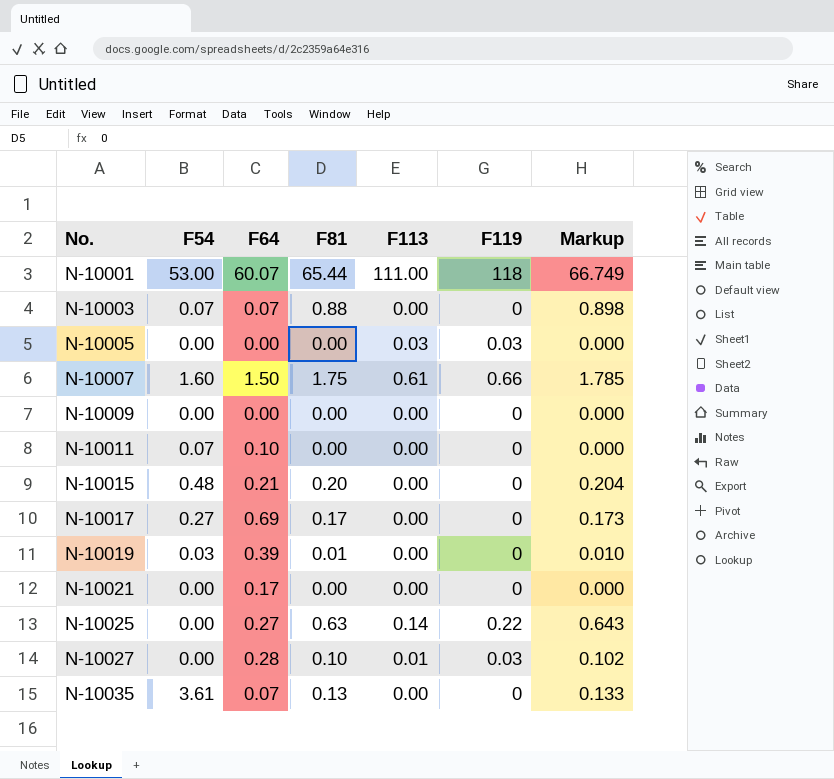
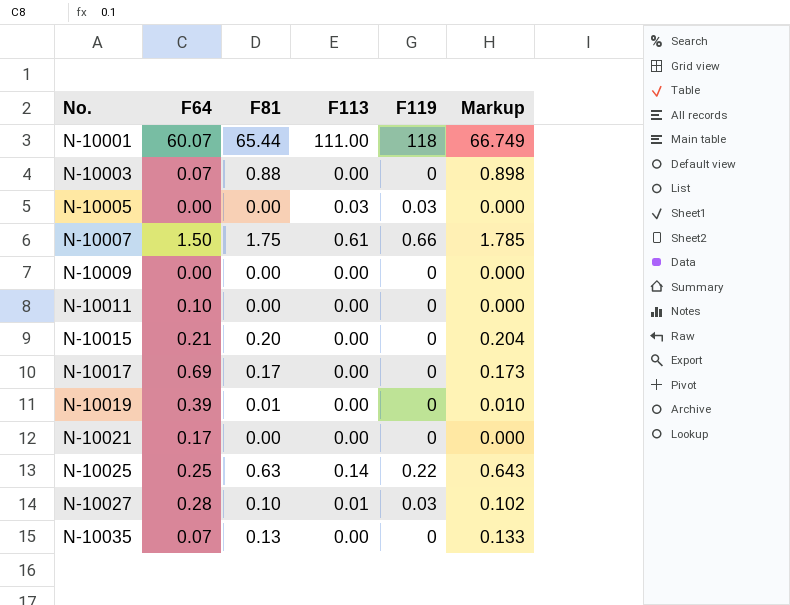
column F54 | position: 2 -> none
N-10025 | F64: 0.27 -> 0.25

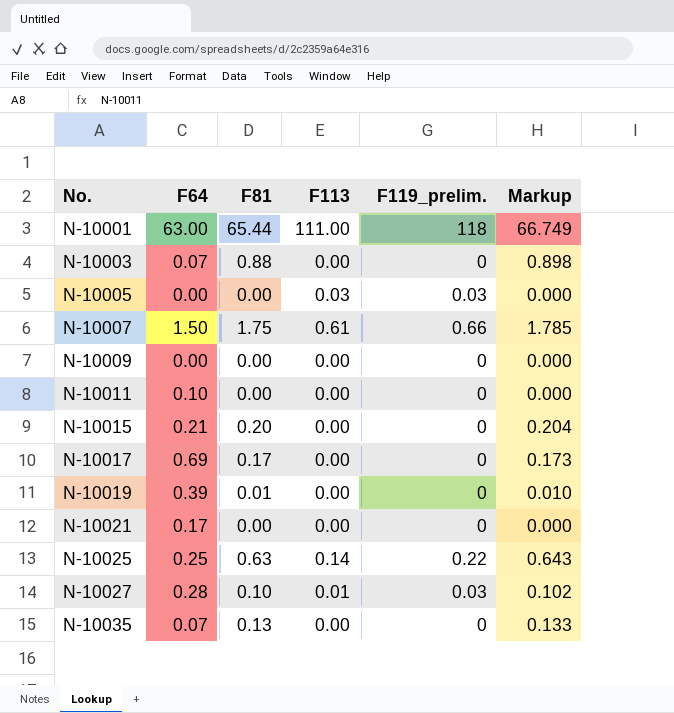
column name: F119 -> F119_prelim.
N-10001 | F64: 60.07 -> 63.00

